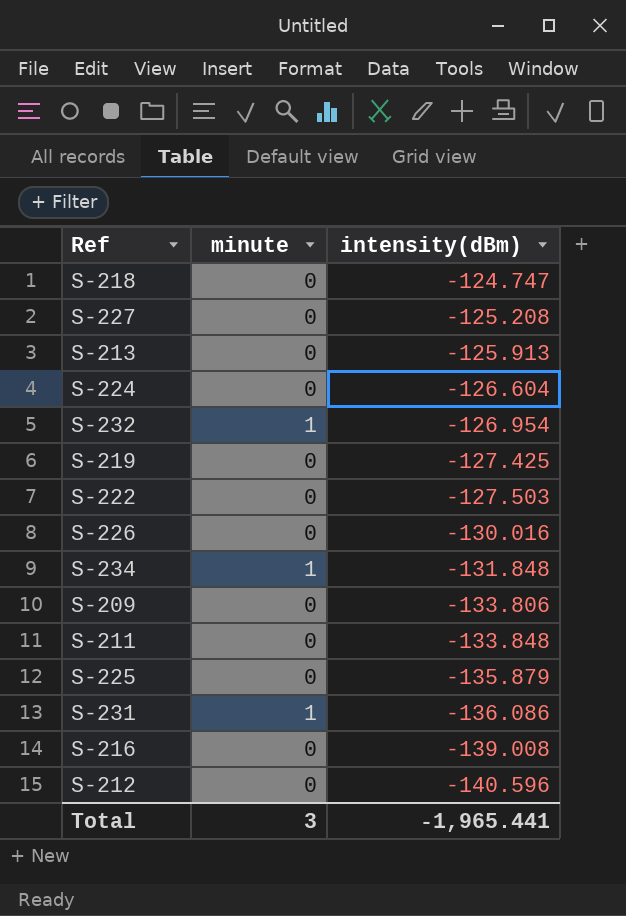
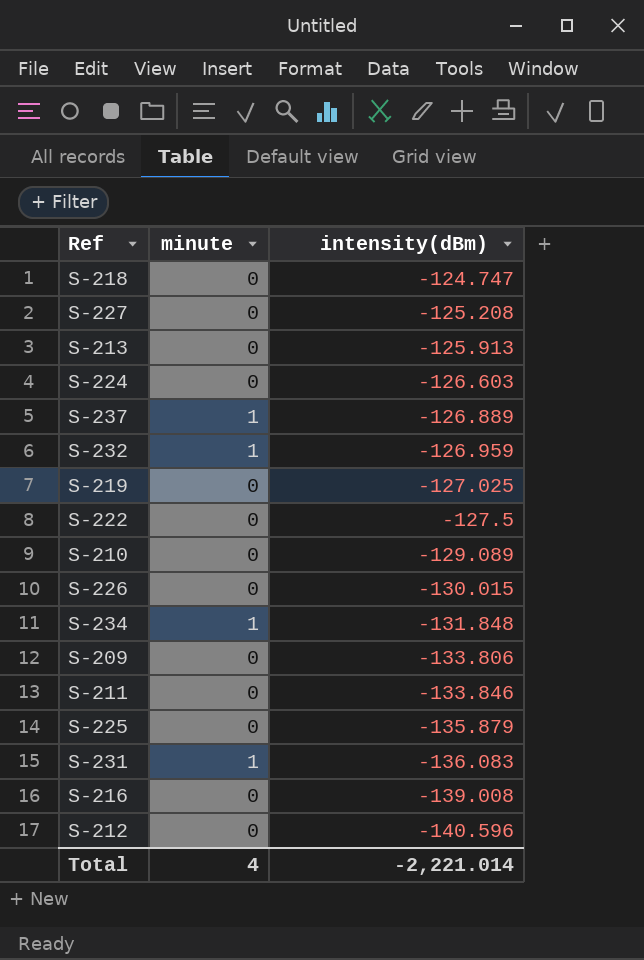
S-224 | intensity(dBm): -126.604 -> -126.603
row S-237: none -> 1 | -126.889
S-232 | intensity(dBm): -126.954 -> -126.959
S-219 | intensity(dBm): -127.425 -> -127.025
S-222 | intensity(dBm): -127.503 -> -127.5
row S-210: none -> 0 | -129.089
S-226 | intensity(dBm): -130.016 -> -130.015
S-211 | intensity(dBm): -133.848 -> -133.846
S-231 | intensity(dBm): -136.086 -> -136.083
Total | minute: 3 -> 4
Total | intensity(dBm): -1,965.441 -> -2,221.014

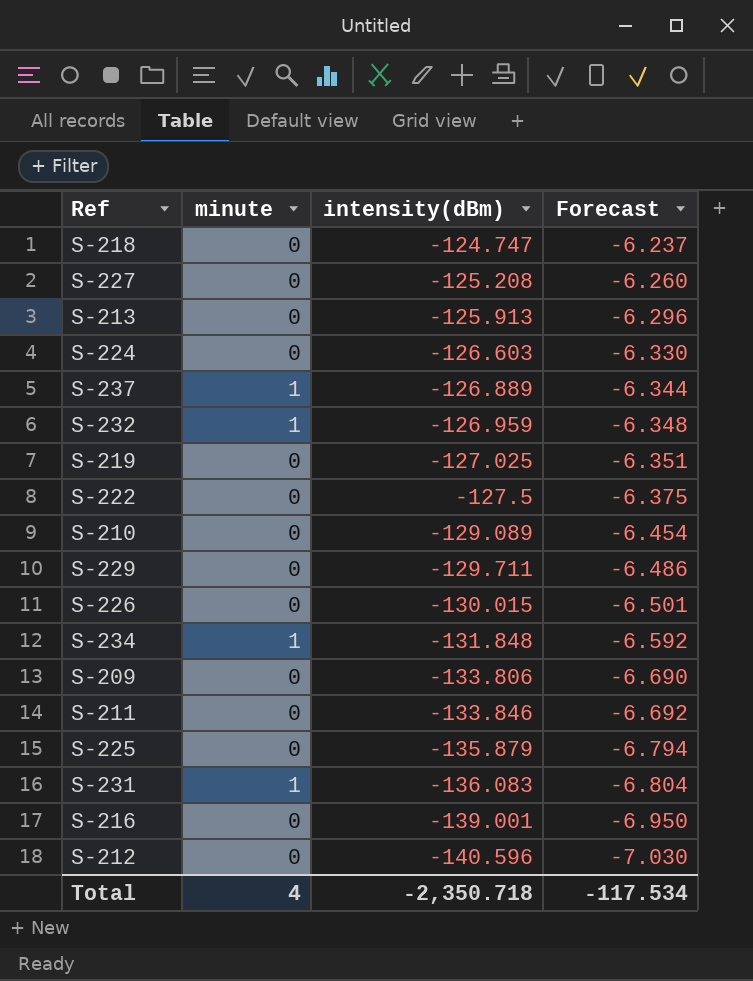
column Forecast | formula: none -> [intensity(dBm)] * 0.05
row S-229: none -> 0 | -129.711 | -6.486
S-216 | intensity(dBm): -139.008 -> -139.001
Total | intensity(dBm): -2,221.014 -> -2,350.718

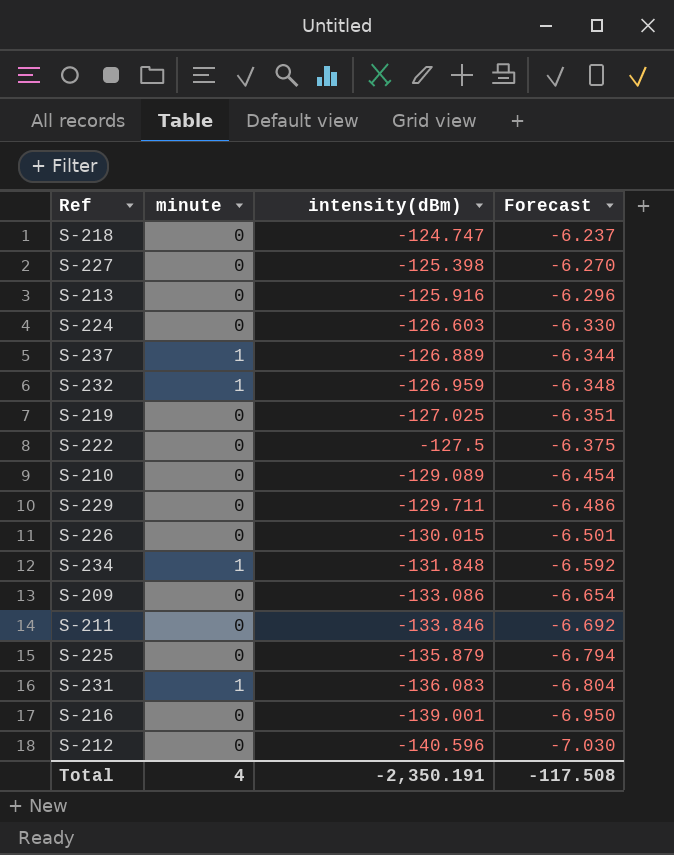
S-227 | intensity(dBm): -125.208 -> -125.398
S-227 | Forecast: -6.260 -> -6.270
S-213 | intensity(dBm): -125.913 -> -125.916
S-209 | intensity(dBm): -133.806 -> -133.086
S-209 | Forecast: -6.690 -> -6.654
Total | intensity(dBm): -2,350.718 -> -2,350.191
Total | Forecast: -117.534 -> -117.508

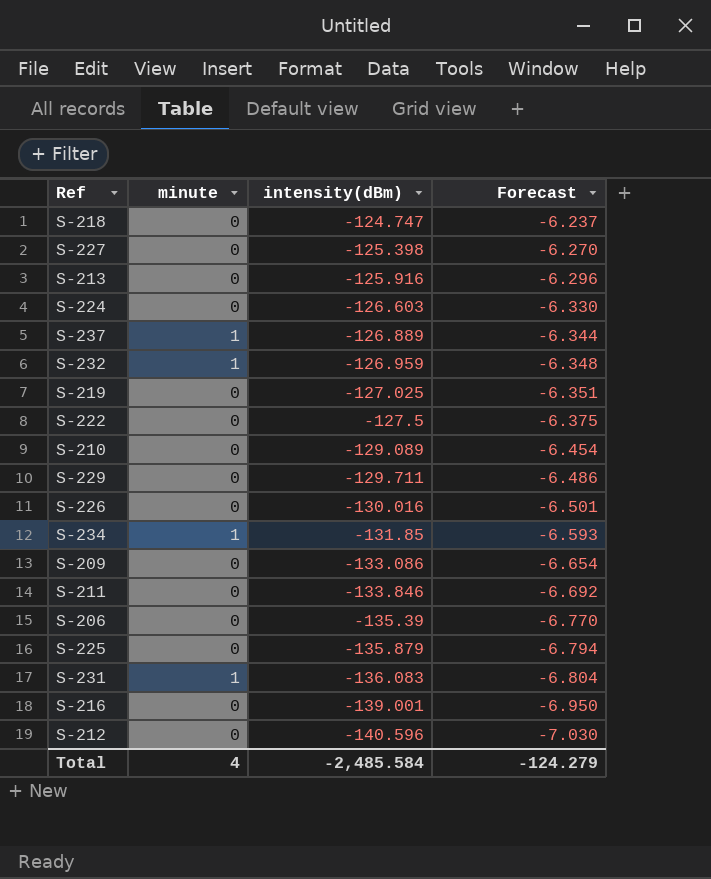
S-226 | intensity(dBm): -130.015 -> -130.016
S-234 | intensity(dBm): -131.848 -> -131.85
S-234 | Forecast: -6.592 -> -6.593
row S-206: none -> 0 | -135.39 | -6.770
Total | intensity(dBm): -2,350.191 -> -2,485.584
Total | Forecast: -117.508 -> -124.279

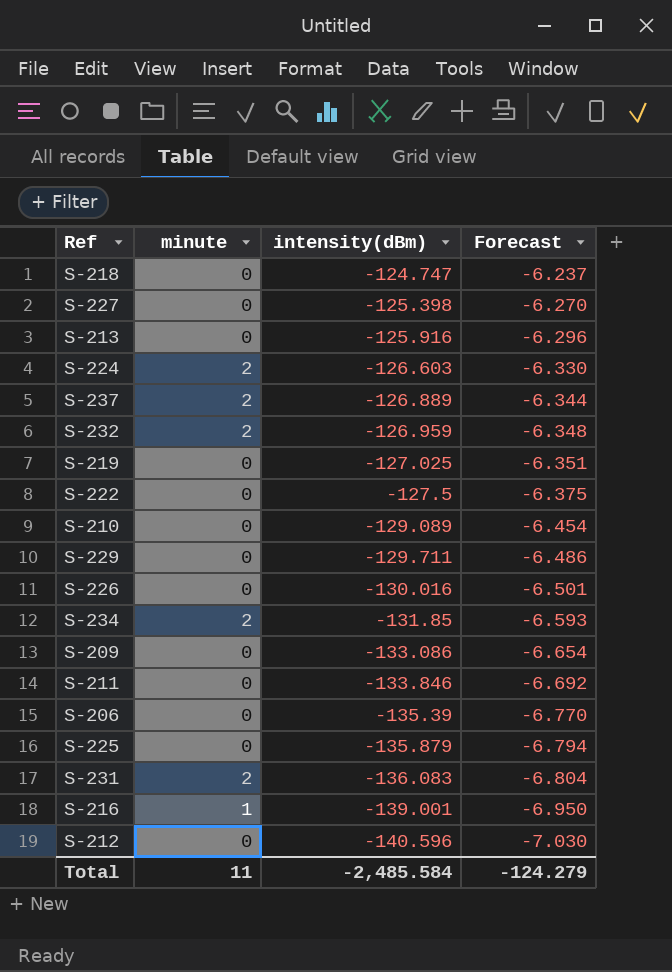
S-224 | minute: 0 -> 2
S-237 | minute: 1 -> 2
S-232 | minute: 1 -> 2
S-234 | minute: 1 -> 2
S-231 | minute: 1 -> 2
S-216 | minute: 0 -> 1
Total | minute: 4 -> 11

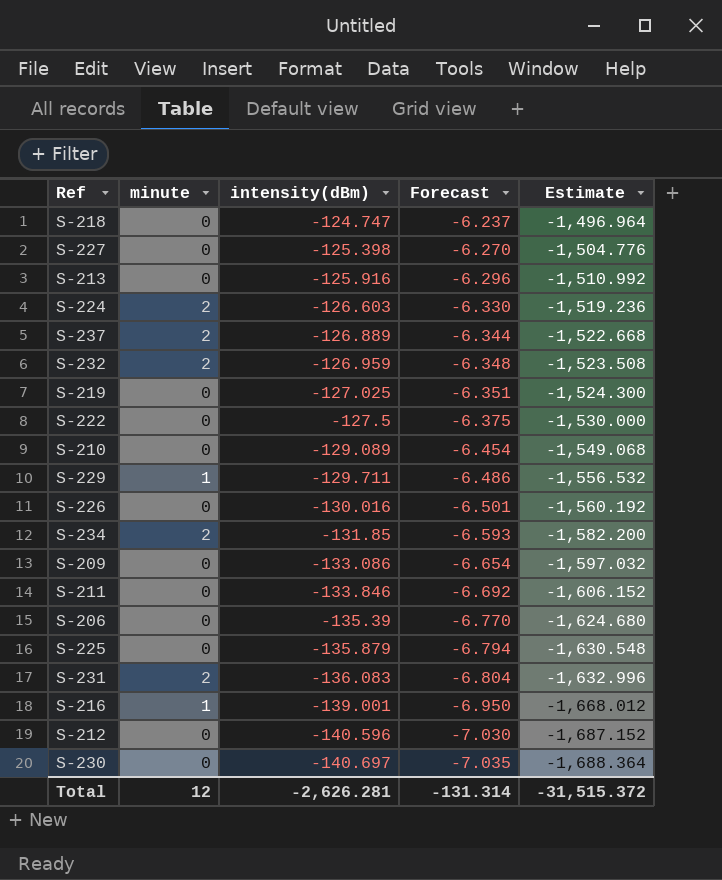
column Estimate | formula: none -> [intensity(dBm)] * 12
S-229 | minute: 0 -> 1
row S-230: none -> 0 | -140.697 | -7.035 | -1,688.364
Total | minute: 11 -> 12
Total | intensity(dBm): -2,485.584 -> -2,626.281
Total | Forecast: -124.279 -> -131.314

